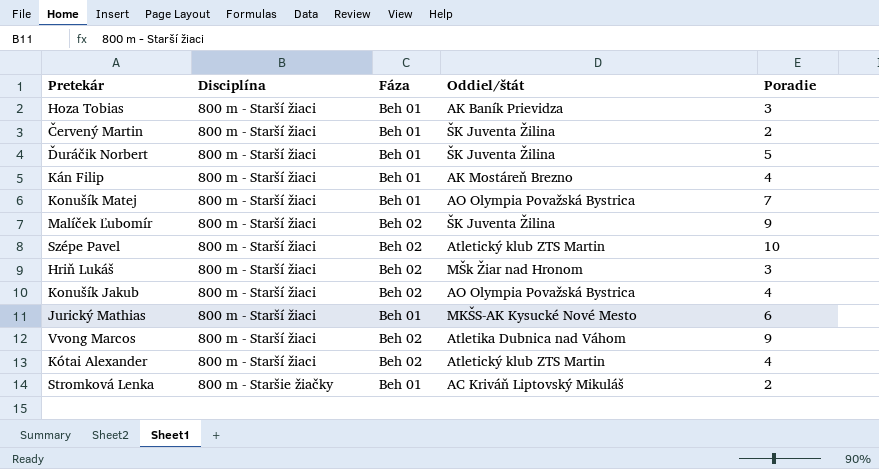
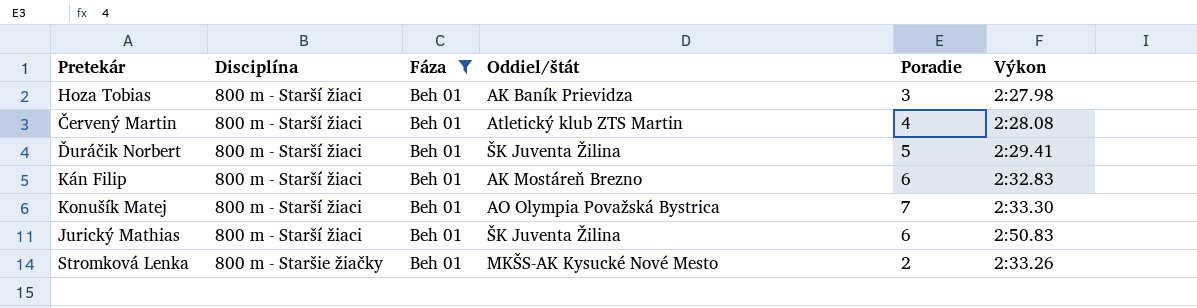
filter: none -> Fáza = Beh 01
column Výkon | position: none -> 6
Červený Martin | Oddiel/štát: ŠK Juventa Žilina -> Atletický klub ZTS Martin
Červený Martin | Poradie: 2 -> 4
Kán Filip | Poradie: 4 -> 6
Jurický Mathias | Oddiel/štát: MKŠS-AK Kysucké Nové Mesto -> ŠK Juventa Žilina
Stromková Lenka | Oddiel/štát: AC Kriváň Liptovský Mikuláš -> MKŠS-AK Kysucké Nové Mesto

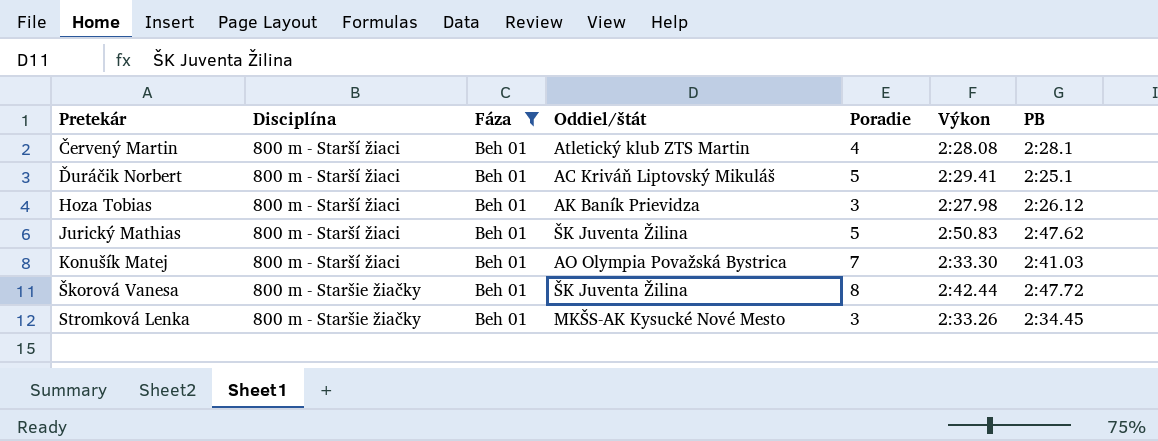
row order: Disciplína ascending -> Pretekár ascending
column PB | position: none -> 7
row Kán Filip: 800 m - Starší žiaci | Beh 01 | AK Mostáreň Brezno | 6 | 2:32.83 -> none
Ďuráčik Norbert | Oddiel/štát: ŠK Juventa Žilina -> AC Kriváň Liptovský Mikuláš
Jurický Mathias | Poradie: 6 -> 5
row Škorová Vanesa: none -> 800 m - Staršie žiačky | Beh 01 | ŠK Juventa Žilina | 8 | 2:42.44 | 2:47.72
Stromková Lenka | Poradie: 2 -> 3

